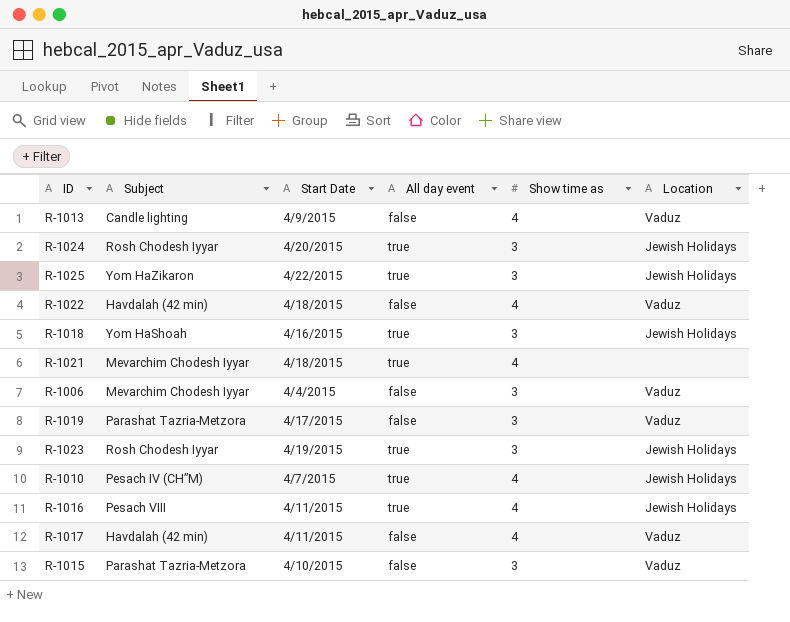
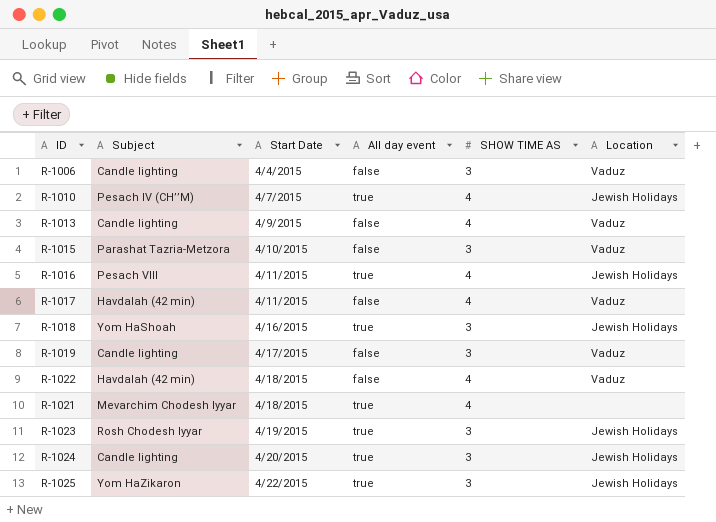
row order: none -> Start Date ascending
column name: Show time as -> SHOW TIME AS
R-1006 | Subject: Mevarchim Chodesh Iyyar -> Candle lighting
R-1019 | Subject: Parashat Tazria-Metzora -> Candle lighting
R-1024 | Subject: Rosh Chodesh Iyyar -> Candle lighting

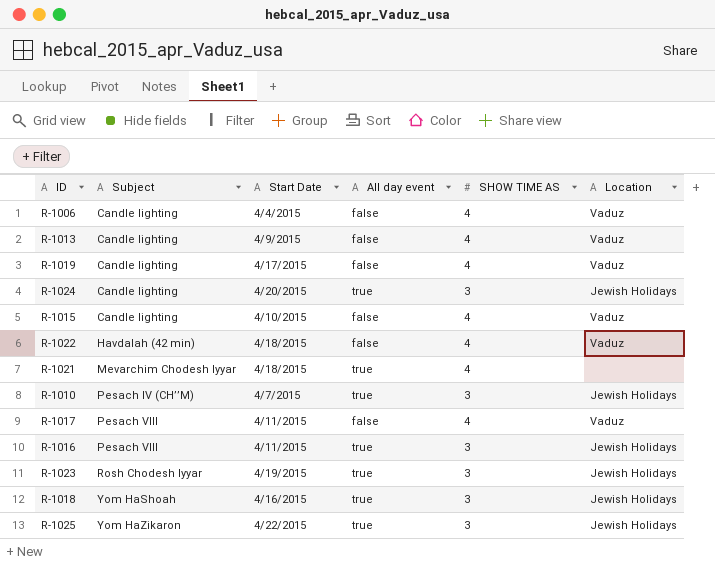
row order: Start Date ascending -> Subject ascending
R-1006 | SHOW TIME AS: 3 -> 4
R-1019 | SHOW TIME AS: 3 -> 4
R-1015 | Subject: Parashat Tazria-Metzora -> Candle lighting
R-1015 | SHOW TIME AS: 3 -> 4
R-1010 | SHOW TIME AS: 4 -> 3
R-1017 | Subject: Havdalah (42 min) -> Pesach VIII
R-1016 | SHOW TIME AS: 4 -> 3

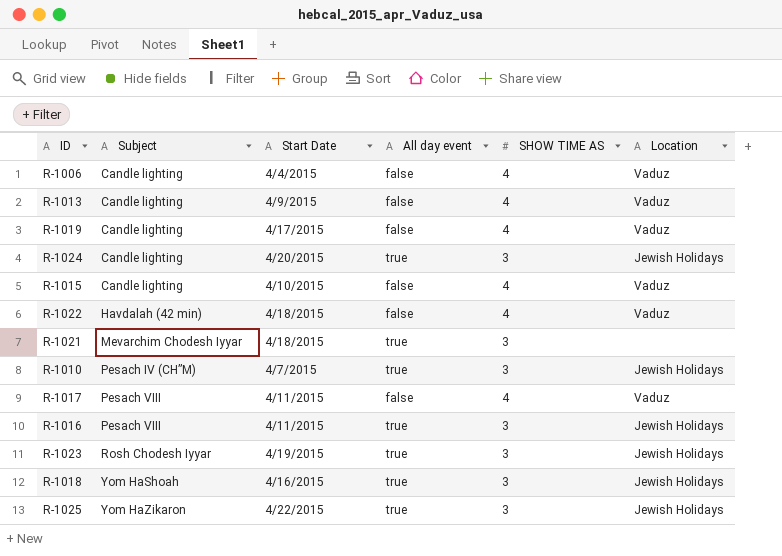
R-1021 | SHOW TIME AS: 4 -> 3

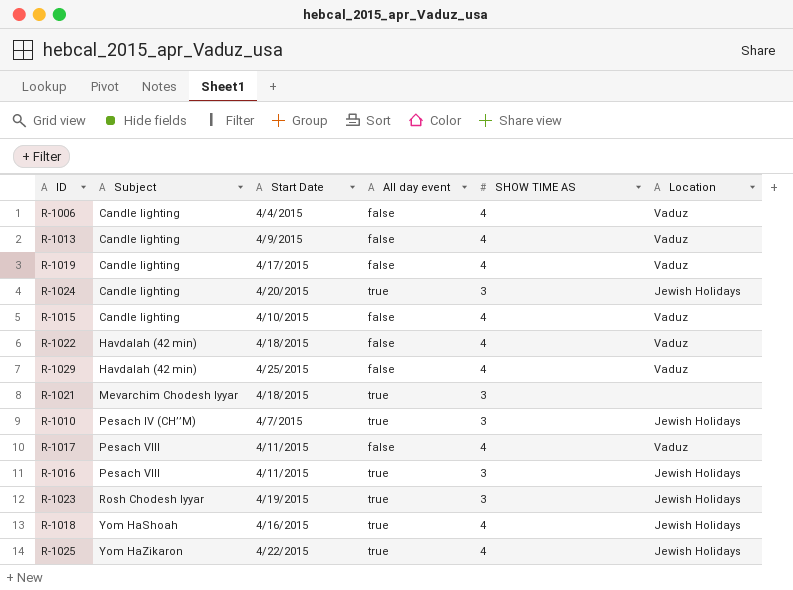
row R-1029: none -> Havdalah (42 min) | 4/25/2015 | false | 4 | Vaduz
R-1018 | SHOW TIME AS: 3 -> 4
R-1025 | SHOW TIME AS: 3 -> 4

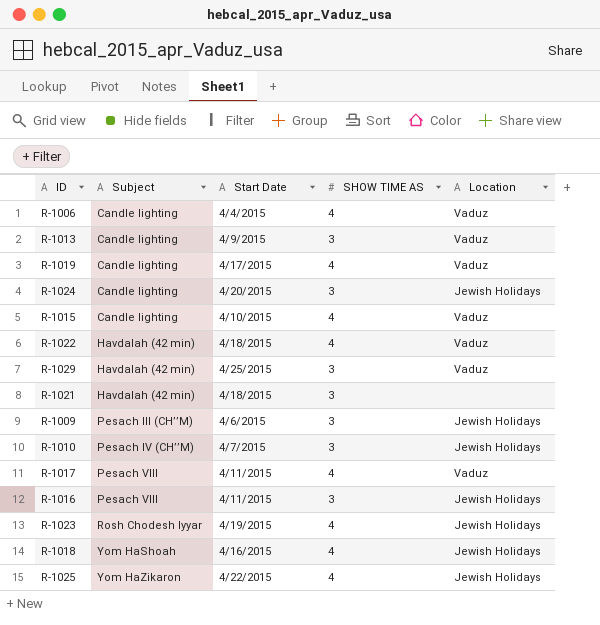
column All day event | position: 4 -> none
R-1013 | SHOW TIME AS: 4 -> 3
R-1029 | SHOW TIME AS: 4 -> 3
R-1021 | Subject: Mevarchim Chodesh Iyyar -> Havdalah (42 min)
row R-1009: none -> Pesach III (CH’’M) | 4/6/2015 | 3 | Jewish Holidays
R-1023 | SHOW TIME AS: 3 -> 4

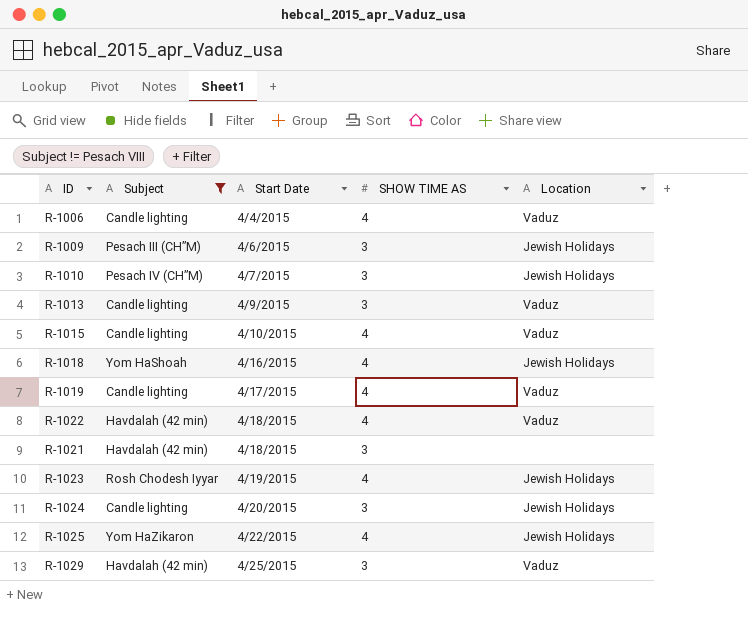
filter: none -> Subject != Pesach VIII
row order: Subject ascending -> Start Date ascending

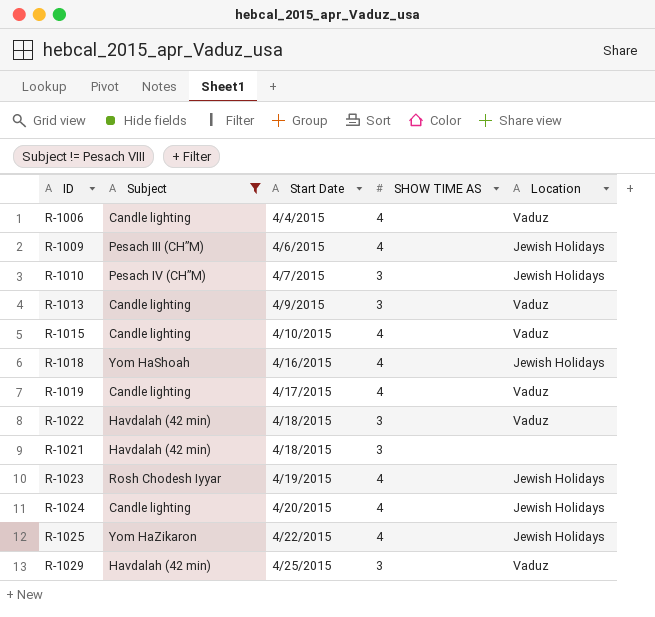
R-1009 | SHOW TIME AS: 3 -> 4
R-1022 | SHOW TIME AS: 4 -> 3
R-1024 | SHOW TIME AS: 3 -> 4

